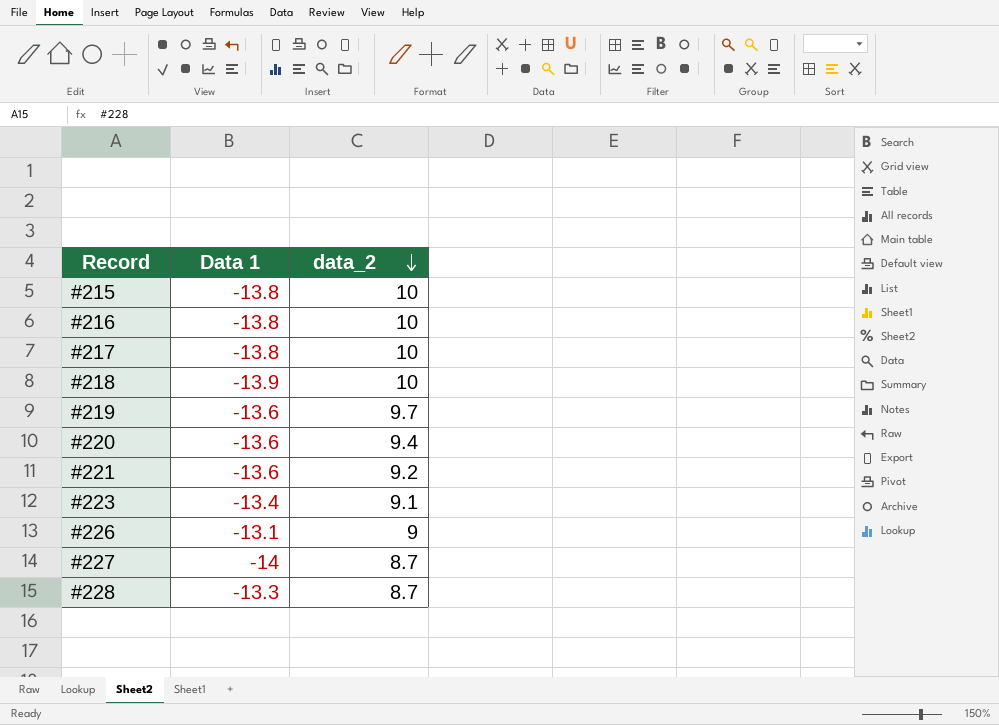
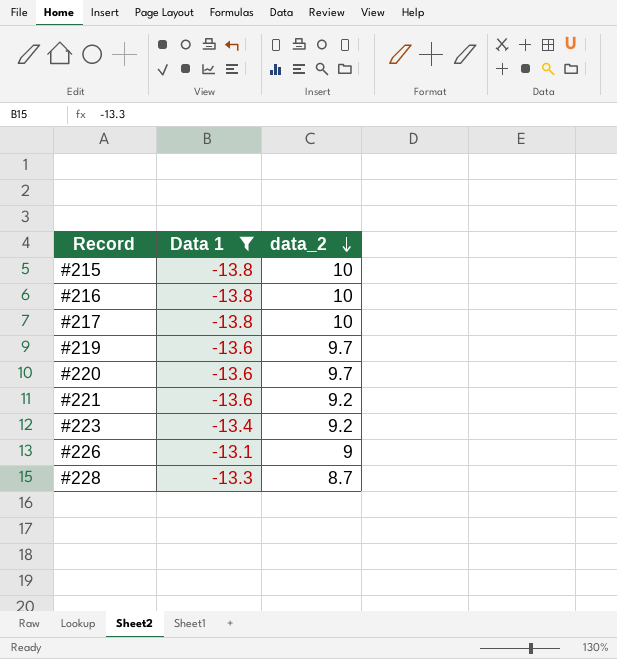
filter: none -> Data 1 >= -13.8
#220 | data_2: 9.4 -> 9.7
#223 | data_2: 9.1 -> 9.2

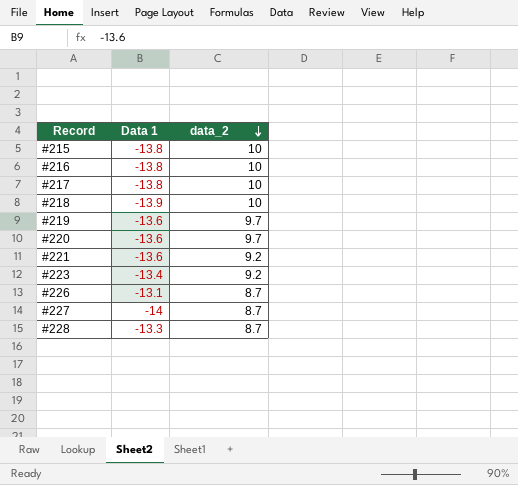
filter: Data 1 >= -13.8 -> none
#226 | data_2: 9 -> 8.7

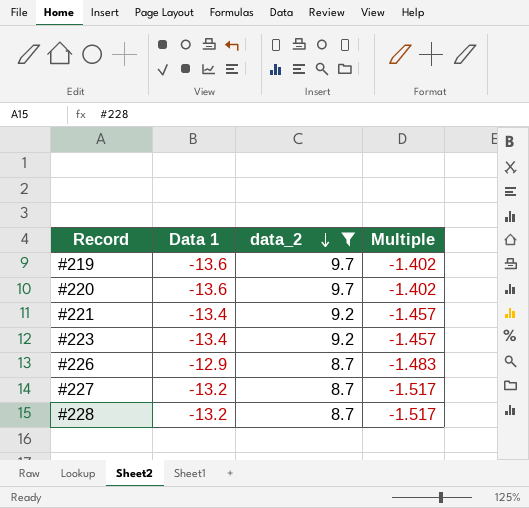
filter: none -> data_2 != 10
column Multiple | formula: none -> [Data 1] / [data_2]
#221 | Data 1: -13.6 -> -13.4
#226 | Data 1: -13.1 -> -12.9
#227 | Data 1: -14 -> -13.2
#228 | Data 1: -13.3 -> -13.2

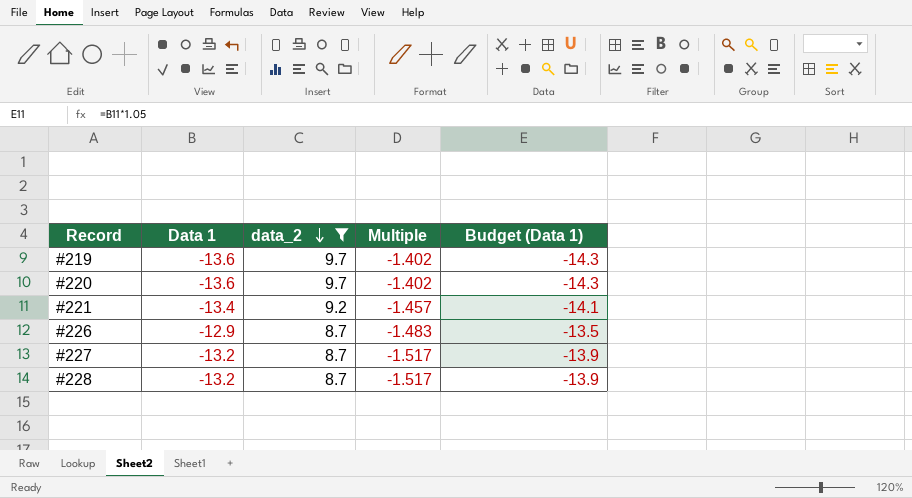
column Budget (Data 1) | formula: none -> [Data 1] * 1.05
row #223: -13.4 | 9.2 | -1.457 -> none

